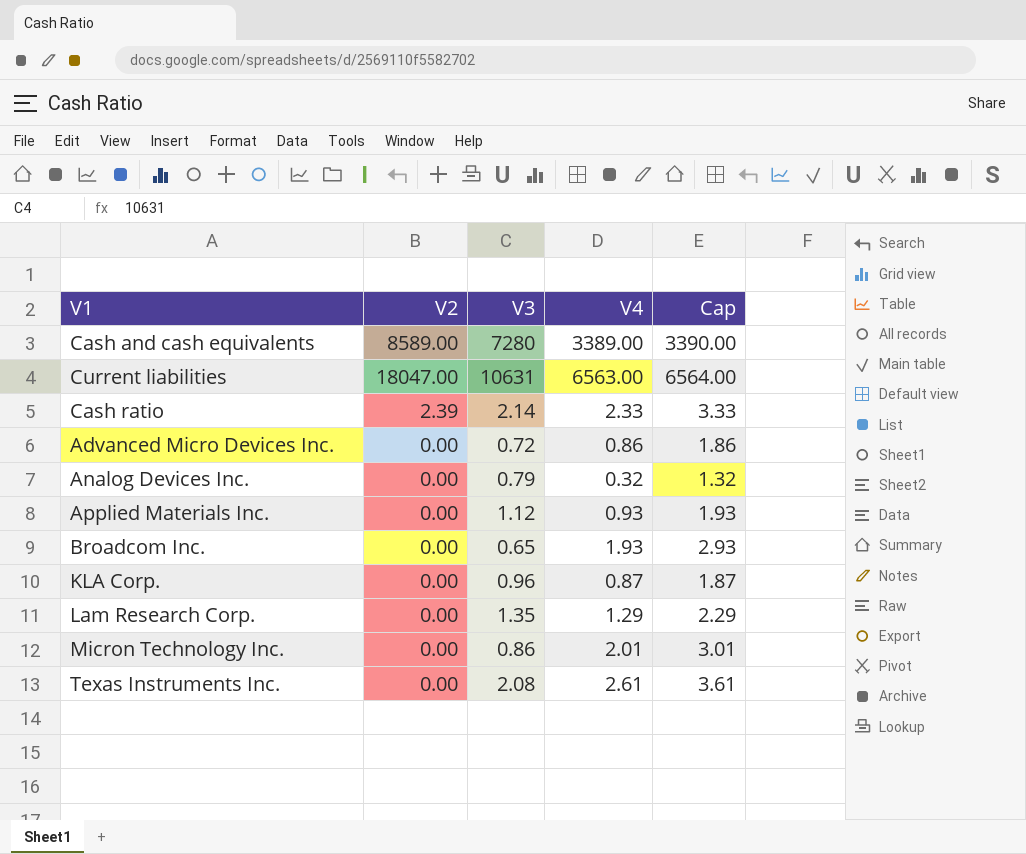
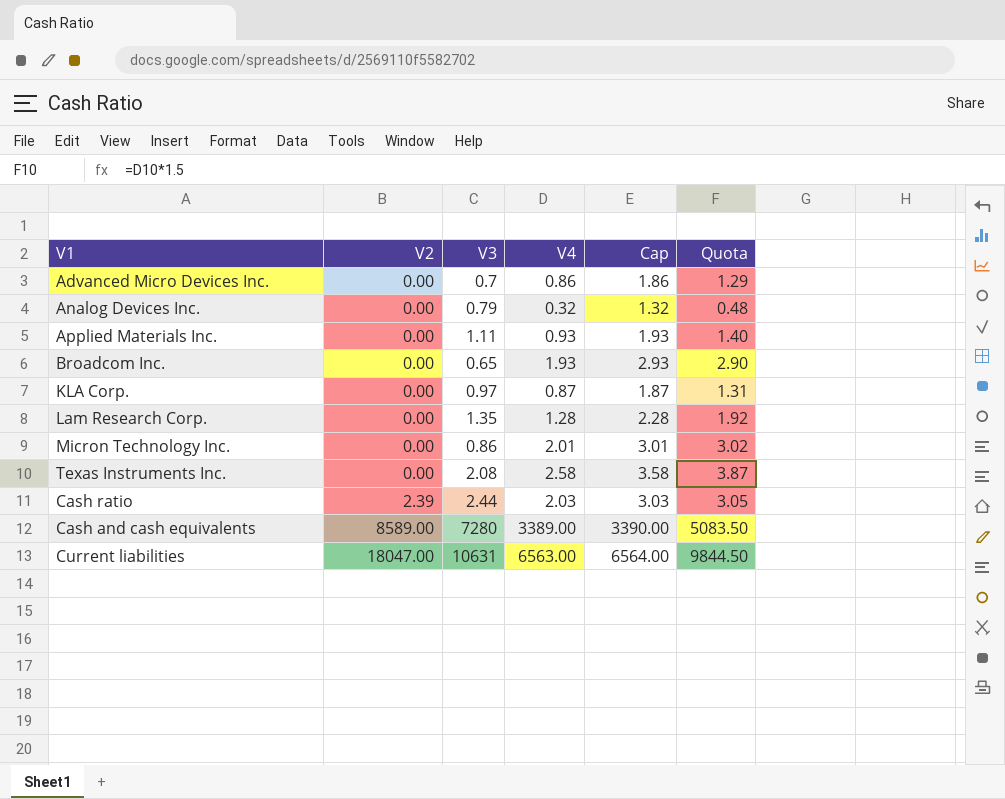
row order: none -> V2 ascending
column Quota | formula: none -> [V4] * 1.5
Advanced Micro Devices Inc. | V3: 0.72 -> 0.7
Applied Materials Inc. | V3: 1.12 -> 1.11
KLA Corp. | V3: 0.96 -> 0.97
Lam Research Corp. | V4: 1.29 -> 1.28
Lam Research Corp. | Cap: 2.29 -> 2.28
Texas Instruments Inc. | V4: 2.61 -> 2.58
Texas Instruments Inc. | Cap: 3.61 -> 3.58
Cash ratio | V3: 2.14 -> 2.44
Cash ratio | V4: 2.33 -> 2.03
Cash ratio | Cap: 3.33 -> 3.03

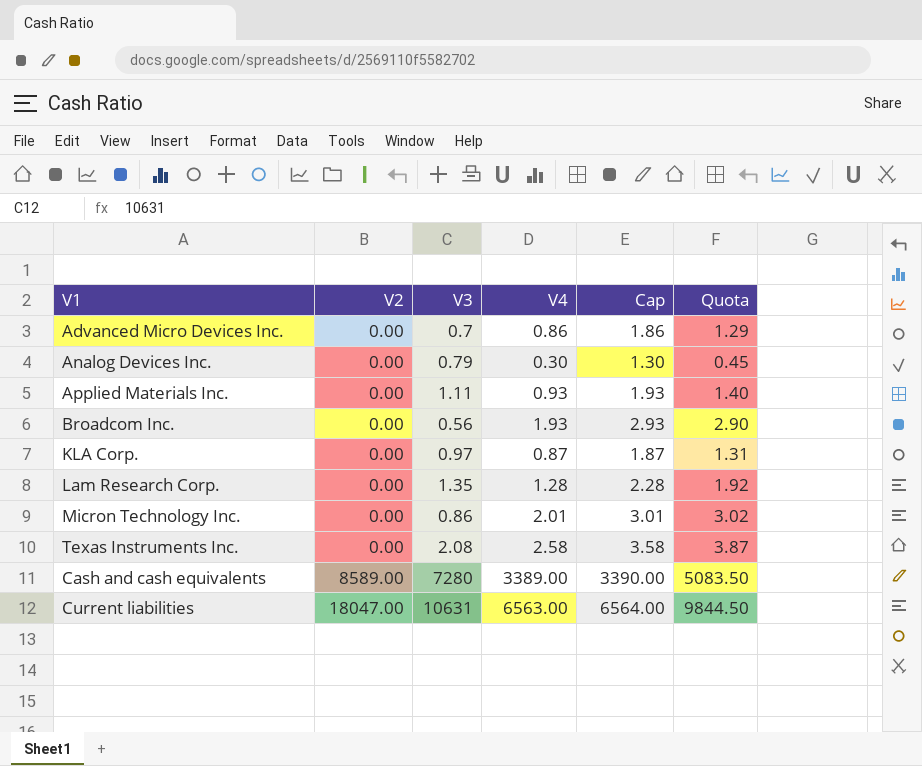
row Cash ratio: 2.39 | 2.44 | 2.03 | 3.03 | 3.05 -> none
Analog Devices Inc. | V4: 0.32 -> 0.30
Analog Devices Inc. | Cap: 1.32 -> 1.30
Analog Devices Inc. | Quota: 0.48 -> 0.45
Broadcom Inc. | V3: 0.65 -> 0.56

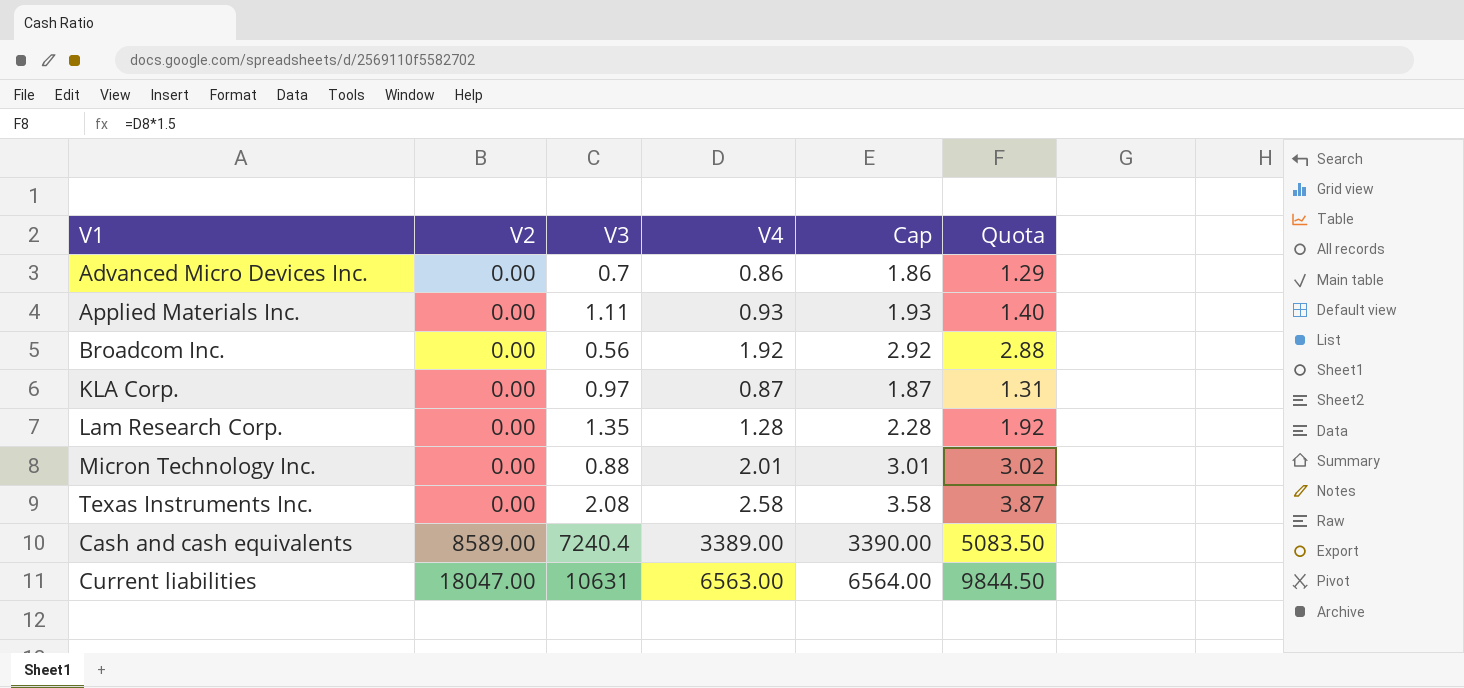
row Analog Devices Inc.: 0.00 | 0.79 | 0.30 | 1.30 | 0.45 -> none
Broadcom Inc. | V4: 1.93 -> 1.92
Broadcom Inc. | Cap: 2.93 -> 2.92
Broadcom Inc. | Quota: 2.90 -> 2.88
Micron Technology Inc. | V3: 0.86 -> 0.88
Cash and cash equivalents | V3: 7280 -> 7240.4

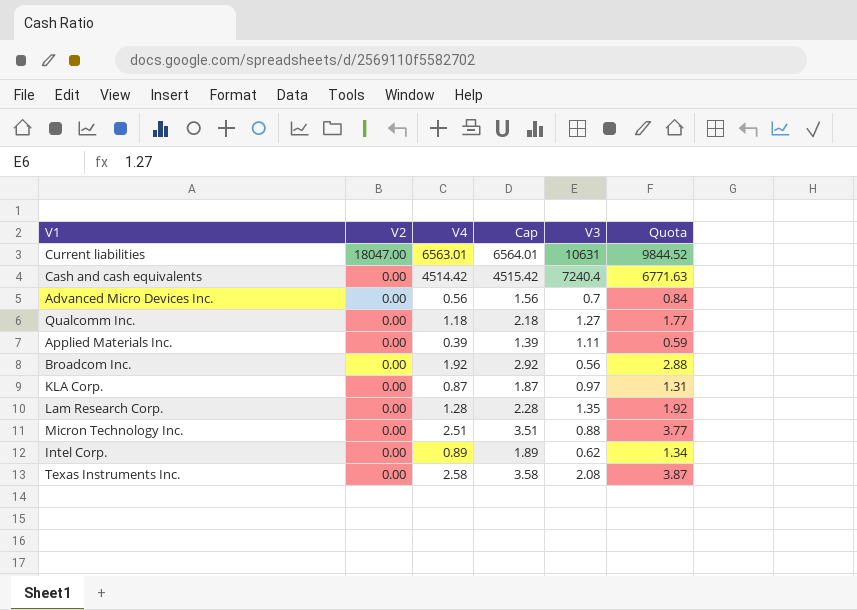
row order: V2 ascending -> V2 descending
column V3 | position: 3 -> 5
Current liabilities | V4: 6563.00 -> 6563.01
Current liabilities | Cap: 6564.00 -> 6564.01
Current liabilities | Quota: 9844.50 -> 9844.52
Cash and cash equivalents | V2: 8589.00 -> 0.00
Cash and cash equivalents | V4: 3389.00 -> 4514.42
Cash and cash equivalents | Cap: 3390.00 -> 4515.42
Cash and cash equivalents | Quota: 5083.50 -> 6771.63
Advanced Micro Devices Inc. | V4: 0.86 -> 0.56
Advanced Micro Devices Inc. | Cap: 1.86 -> 1.56
Advanced Micro Devices Inc. | Quota: 1.29 -> 0.84
row Qualcomm Inc.: none -> 0.00 | 1.18 | 2.18 | 1.27 | 1.77
Applied Materials Inc. | V4: 0.93 -> 0.39
Applied Materials Inc. | Cap: 1.93 -> 1.39
Applied Materials Inc. | Quota: 1.40 -> 0.59
Micron Technology Inc. | V4: 2.01 -> 2.51
Micron Technology Inc. | Cap: 3.01 -> 3.51
Micron Technology Inc. | Quota: 3.02 -> 3.77
row Intel Corp.: none -> 0.00 | 0.89 | 1.89 | 0.62 | 1.34

